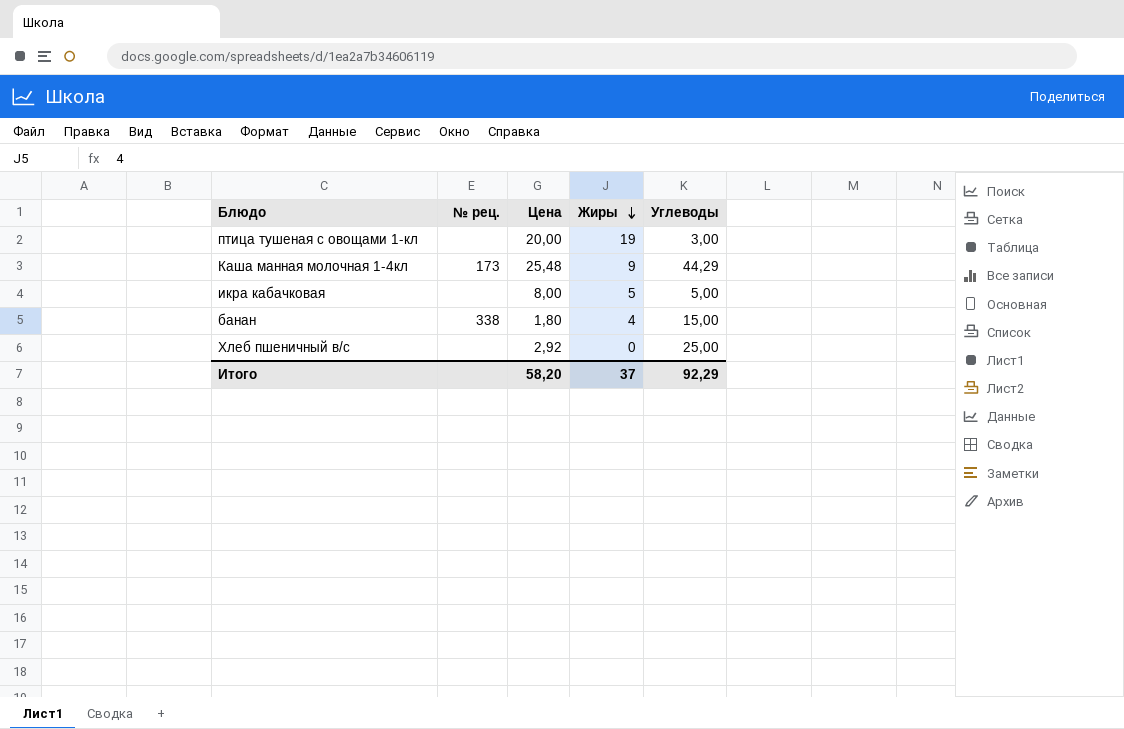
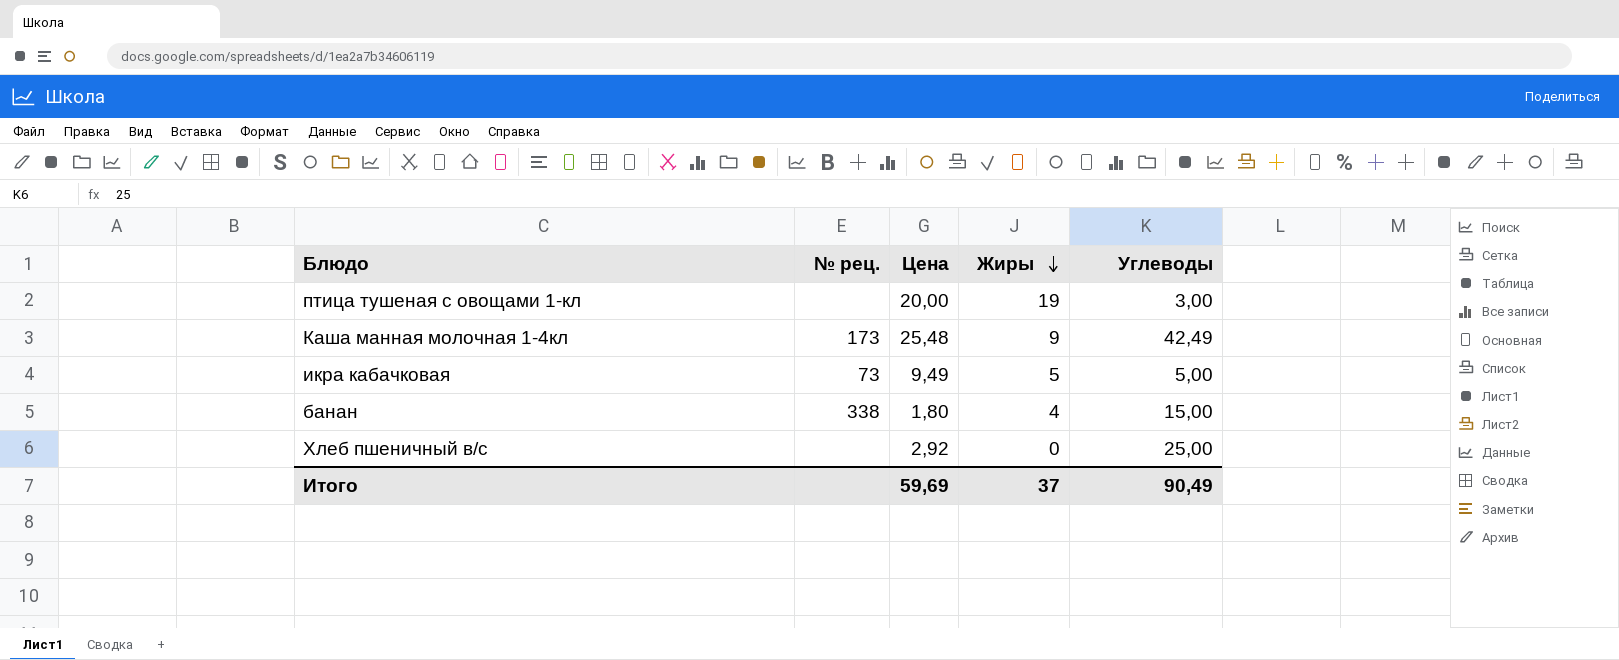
Каша манная молочная 1-4кл | Углеводы: 44,29 -> 42,49
икра кабачковая | № рец.: none -> 73
икра кабачковая | Цена: 8,00 -> 9,49
Итого | Цена: 58,20 -> 59,69
Итого | Углеводы: 92,29 -> 90,49

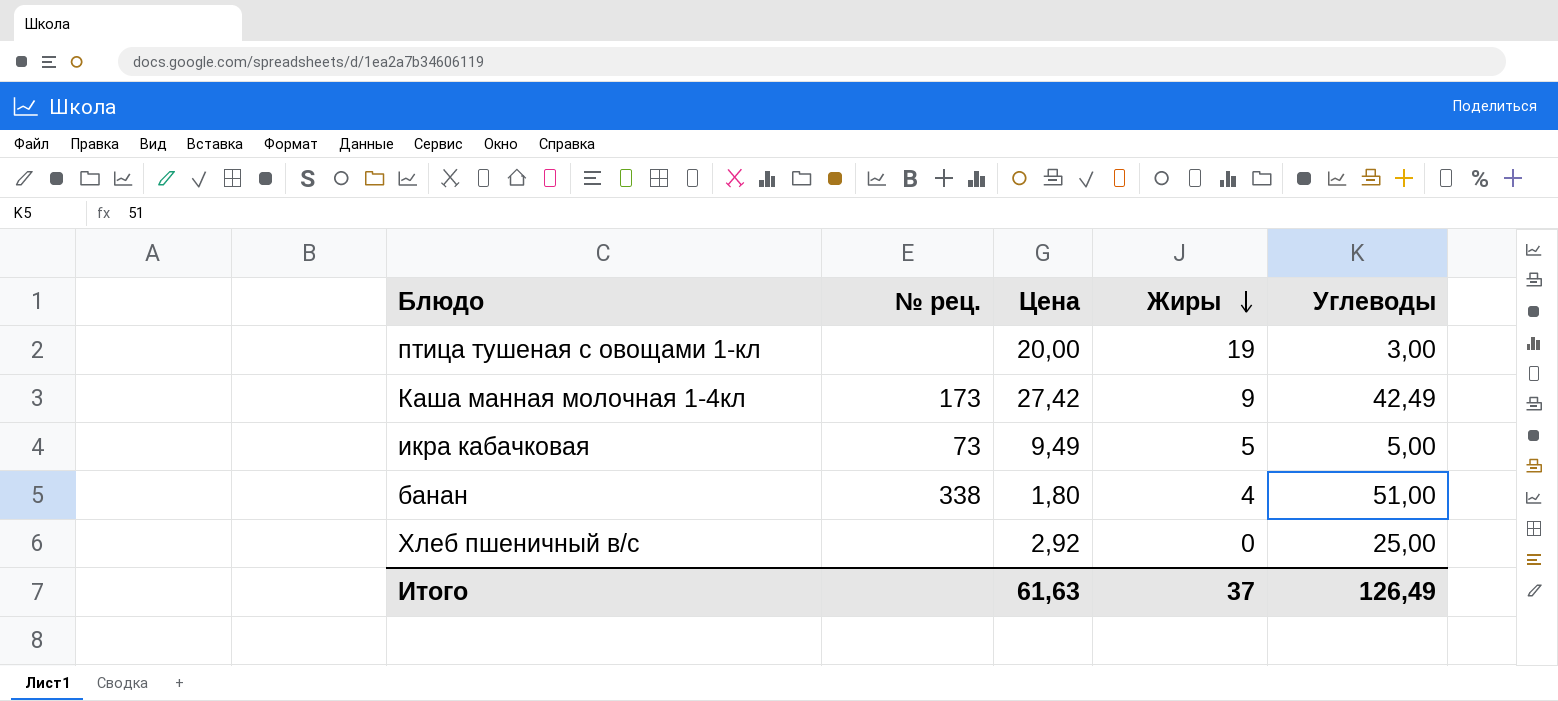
Каша манная молочная 1-4кл | Цена: 25,48 -> 27,42
банан | Углеводы: 15,00 -> 51,00
Итого | Цена: 59,69 -> 61,63
Итого | Углеводы: 90,49 -> 126,49

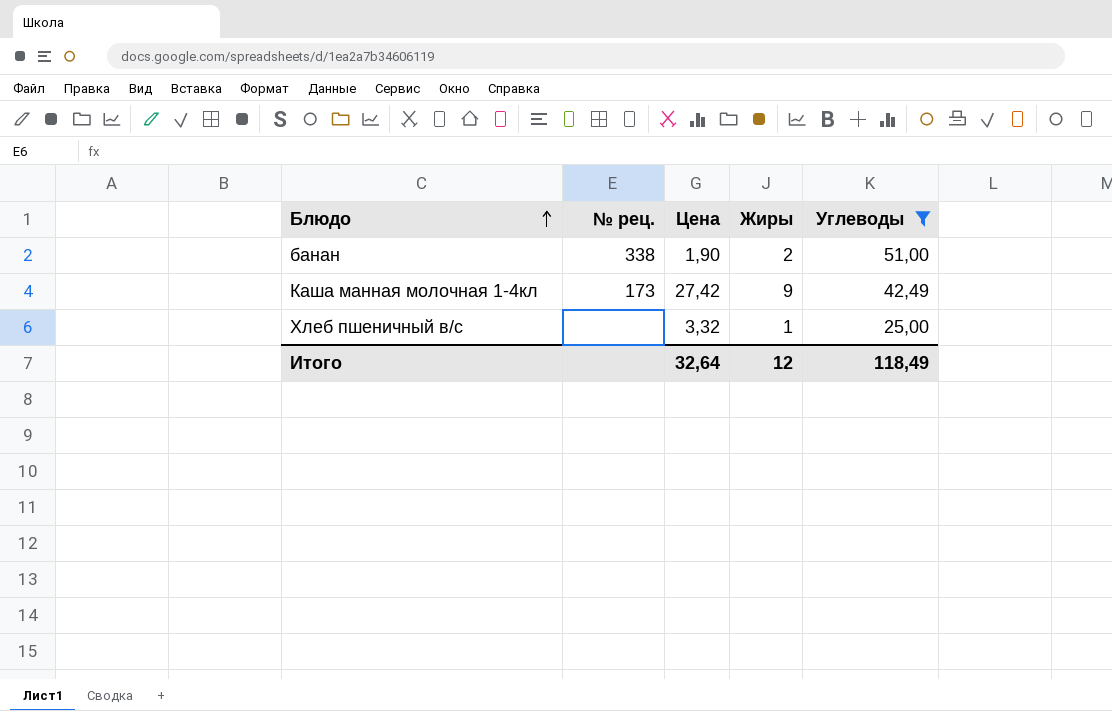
filter: none -> Углеводы >= 25,00
row order: Жиры descending -> Блюдо ascending
банан | Цена: 1,80 -> 1,90
банан | Жиры: 4 -> 2
Хлеб пшеничный в/с | Цена: 2,92 -> 3,32
Хлеб пшеничный в/с | Жиры: 0 -> 1
Итого | Цена: 61,63 -> 32,64
Итого | Жиры: 37 -> 12
Итого | Углеводы: 126,49 -> 118,49

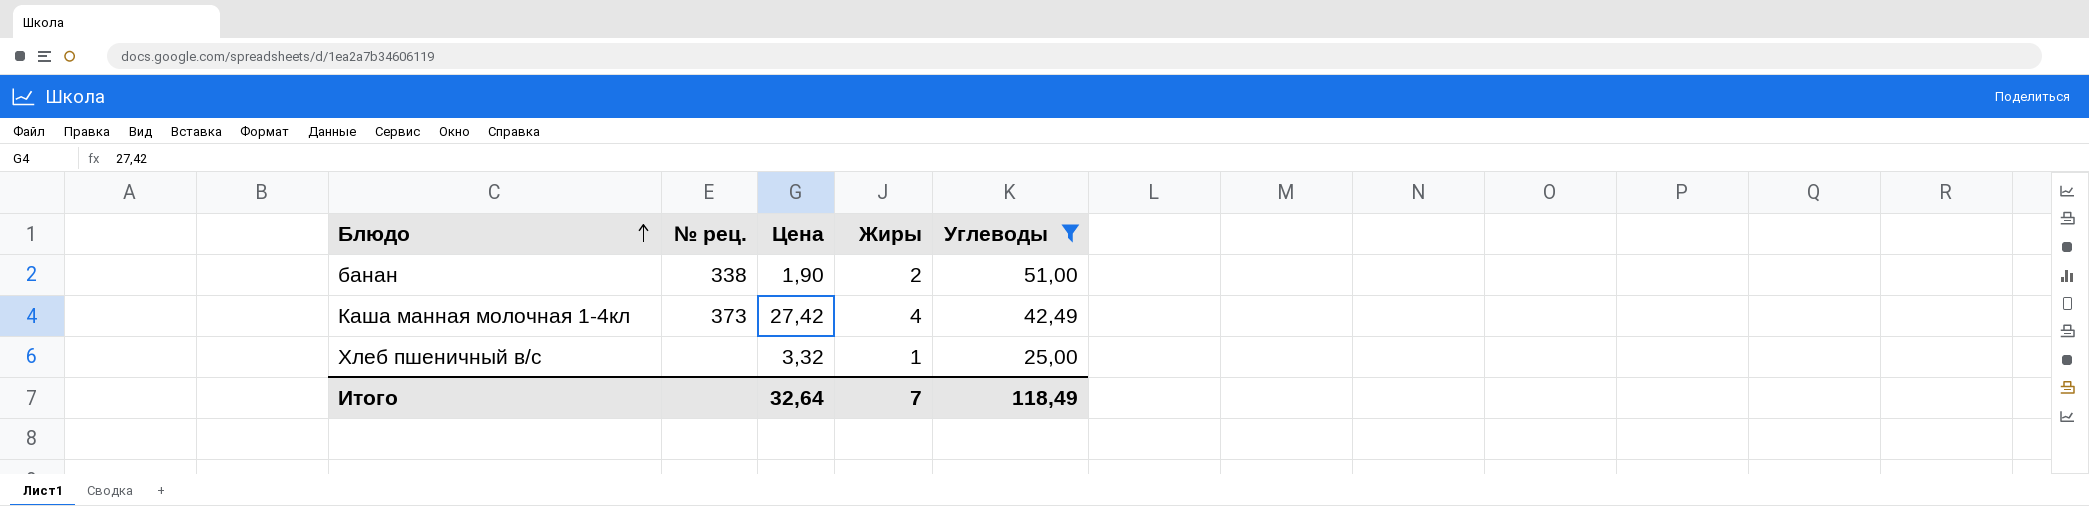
Каша манная молочная 1-4кл | № рец.: 173 -> 373
Каша манная молочная 1-4кл | Жиры: 9 -> 4
Итого | Жиры: 12 -> 7

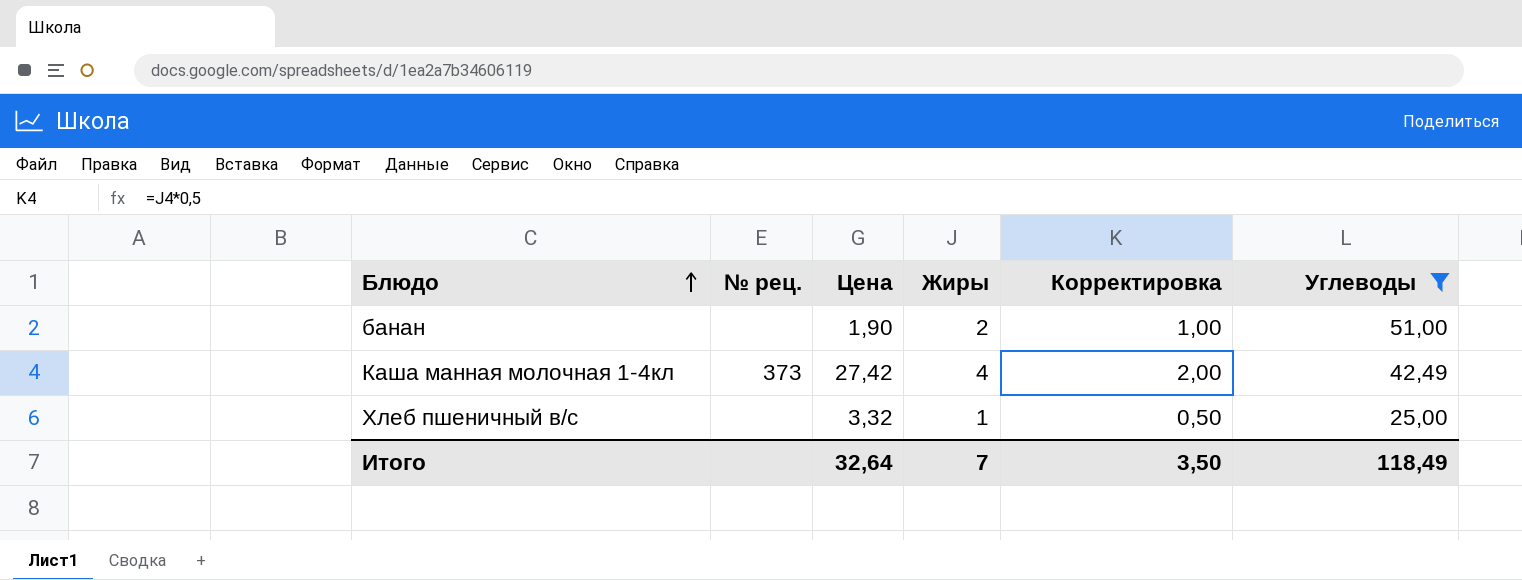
column Корректировка | formula: none -> [Жиры] * 0,5
банан | № рец.: 338 -> none

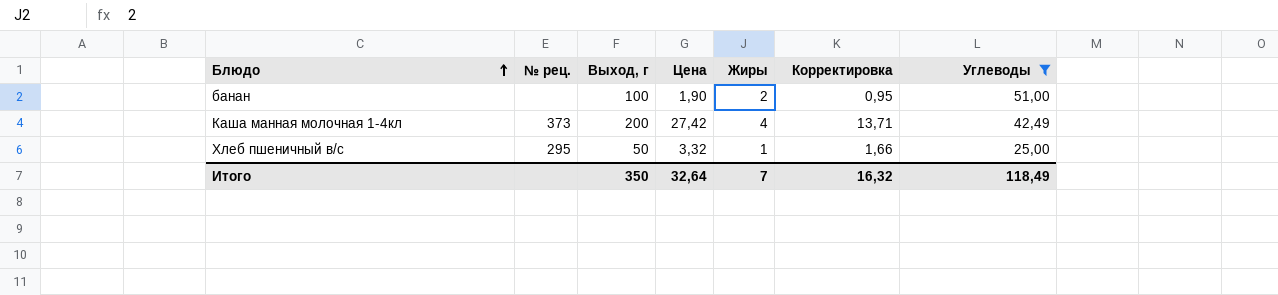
column Выход, г | position: none -> 3
column Корректировка | formula: [Жиры] * 0,5 -> [Цена] * 0,5
Хлеб пшеничный в/с | № рец.: none -> 295
Итого | Корректировка: 3,50 -> 16,32

